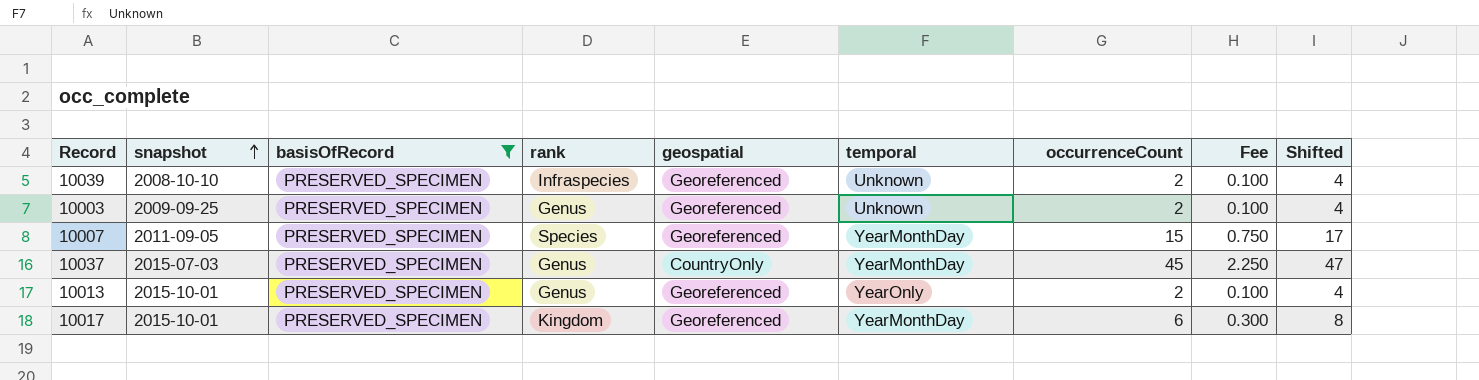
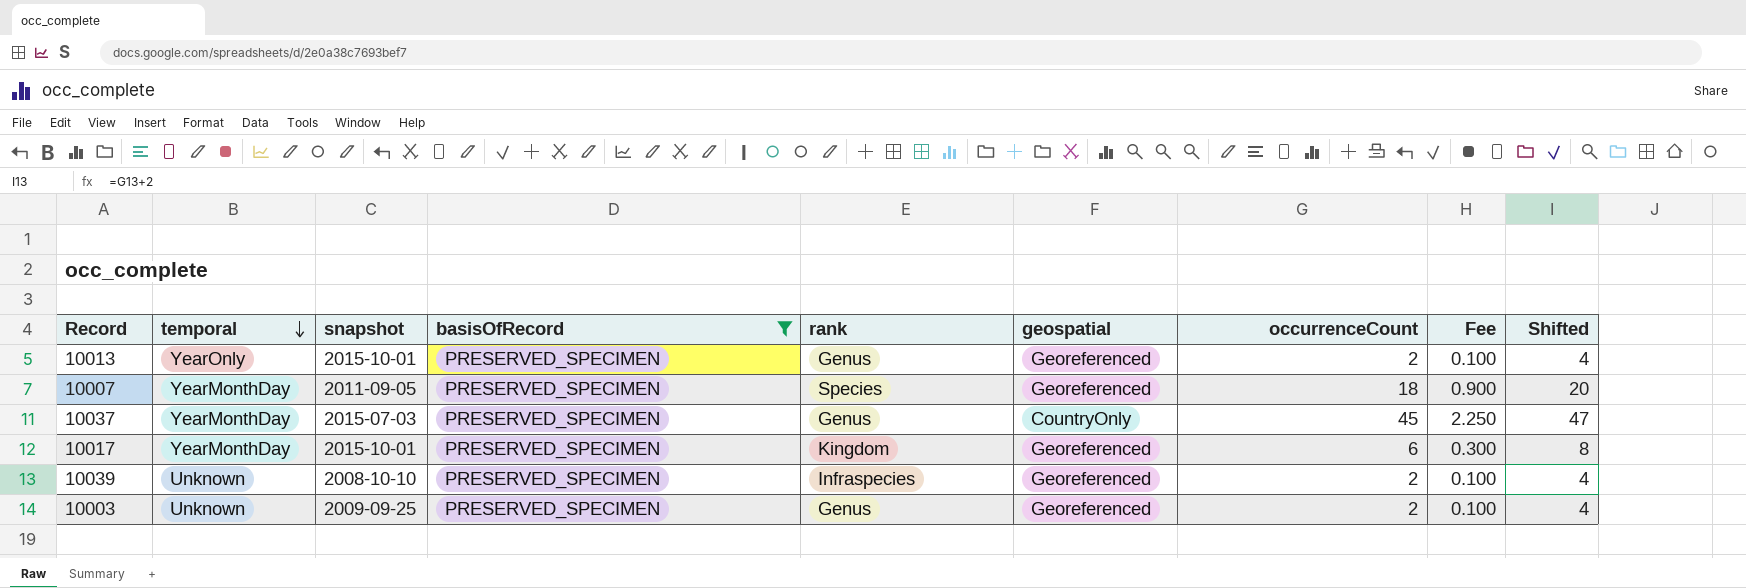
row order: snapshot ascending -> temporal descending
column temporal | position: 6 -> 2
10007 | occurrenceCount: 15 -> 18
10007 | Fee: 0.750 -> 0.900
10007 | Shifted: 17 -> 20

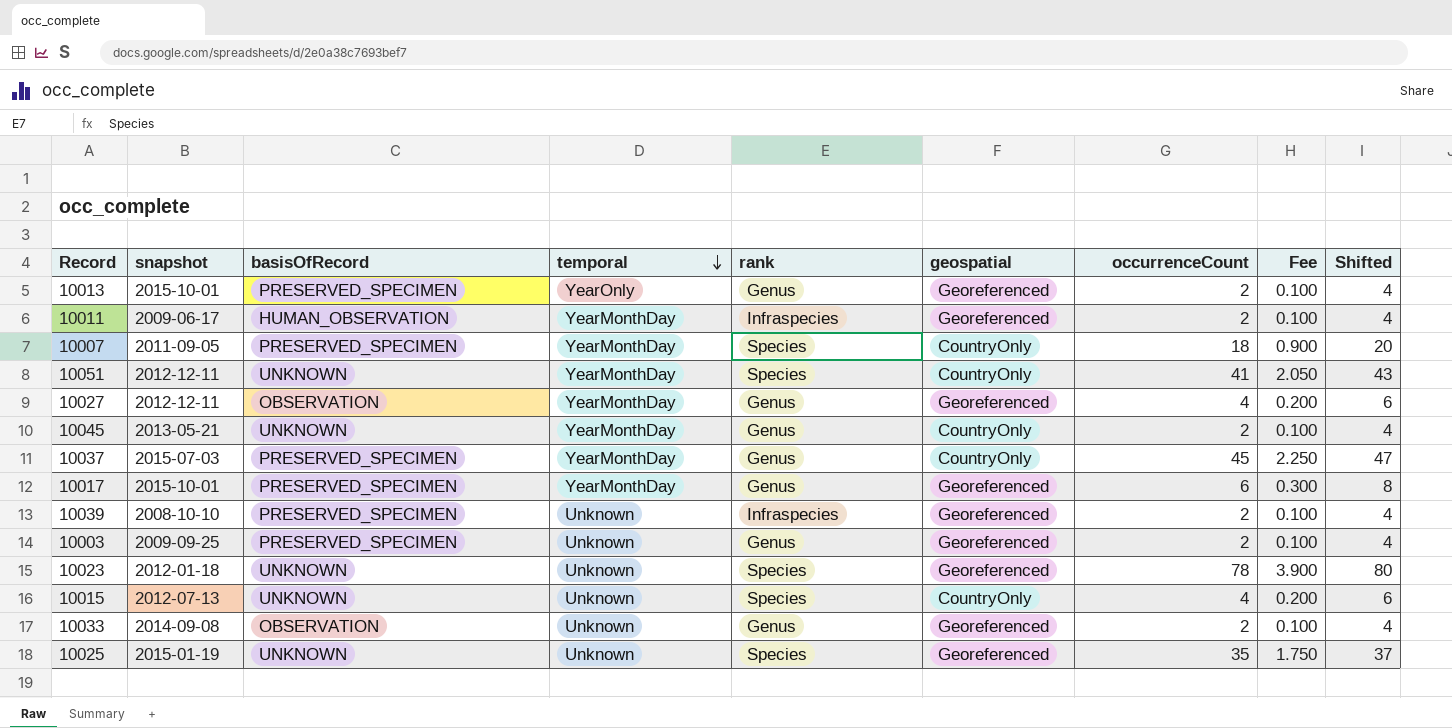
filter: basisOfRecord = PRESERVED_SPECIMEN -> none
column temporal | position: 2 -> 4
10007 | geospatial: Georeferenced -> CountryOnly
10017 | rank: Kingdom -> Genus

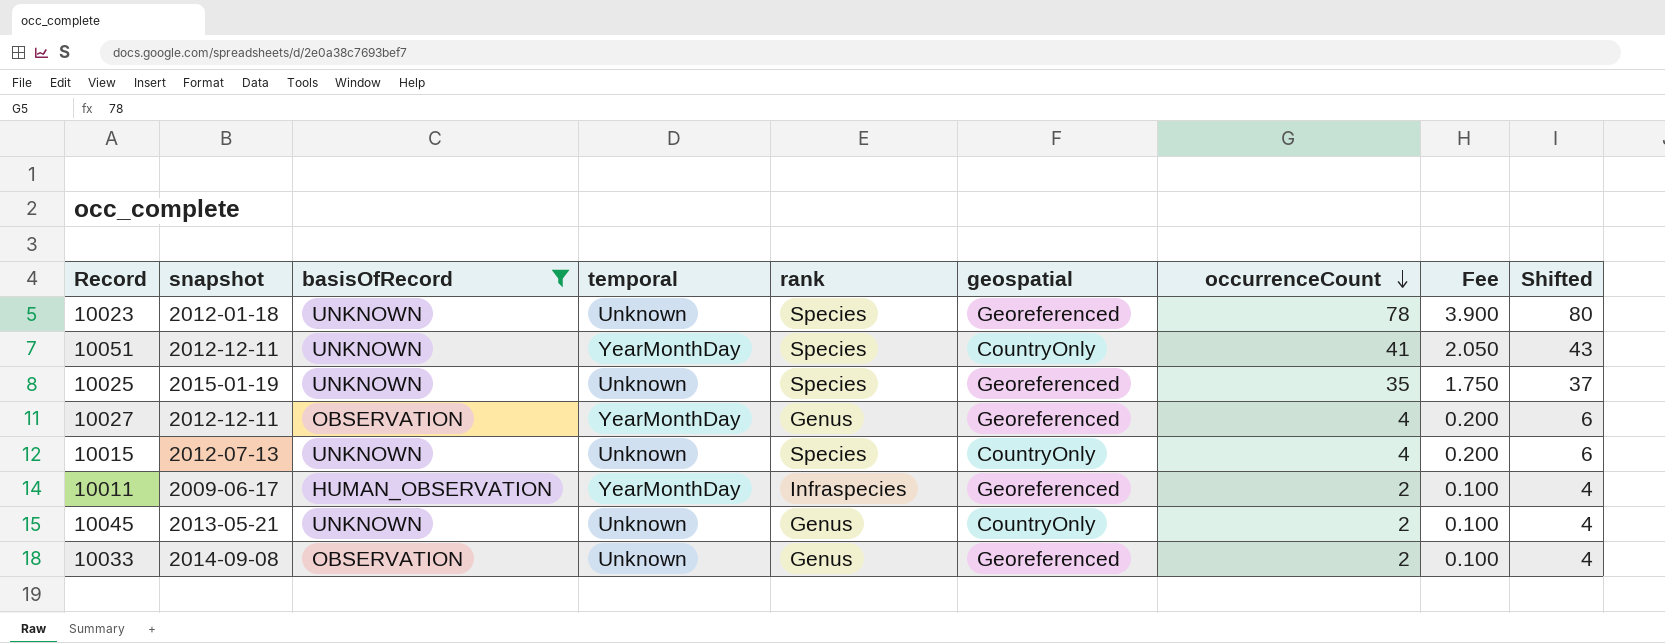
filter: none -> basisOfRecord != PRESERVED_SPECIMEN
row order: temporal descending -> occurrenceCount descending
10045 | temporal: YearMonthDay -> Unknown

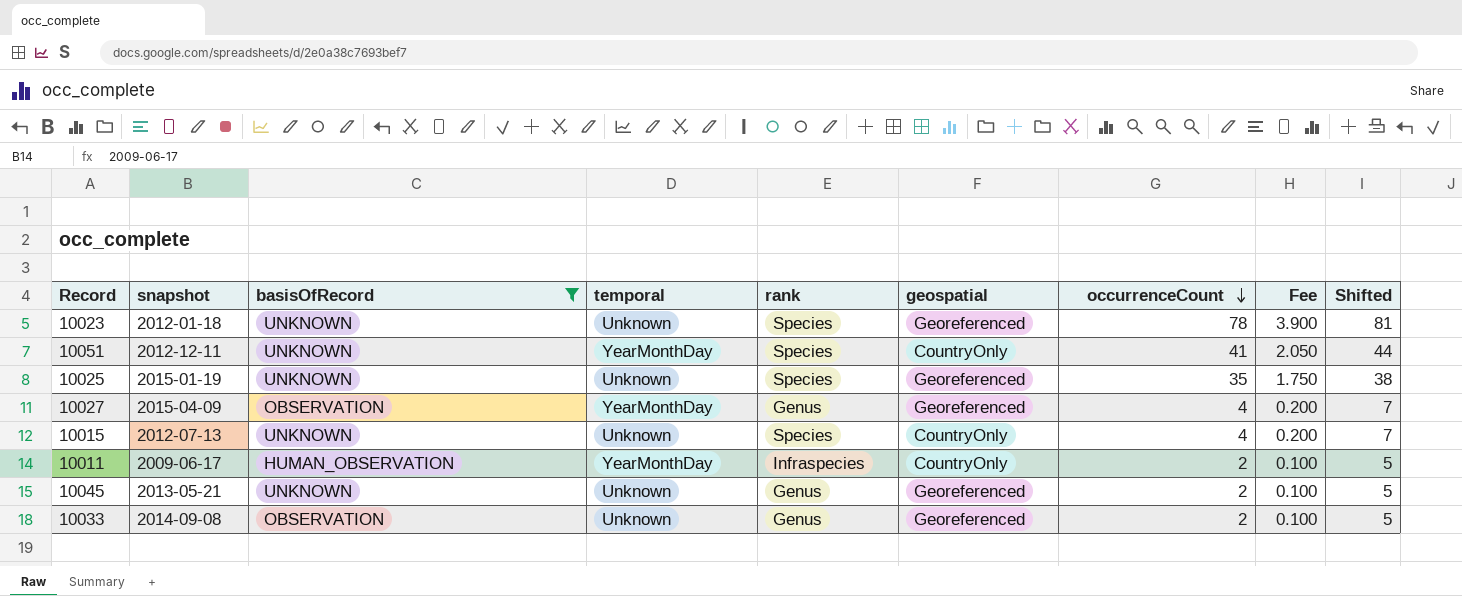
column Shifted | formula: [occurrenceCount] + 2 -> [occurrenceCount] + 3
10027 | snapshot: 2012-12-11 -> 2015-04-09
10011 | geospatial: Georeferenced -> CountryOnly
10045 | geospatial: CountryOnly -> Georeferenced

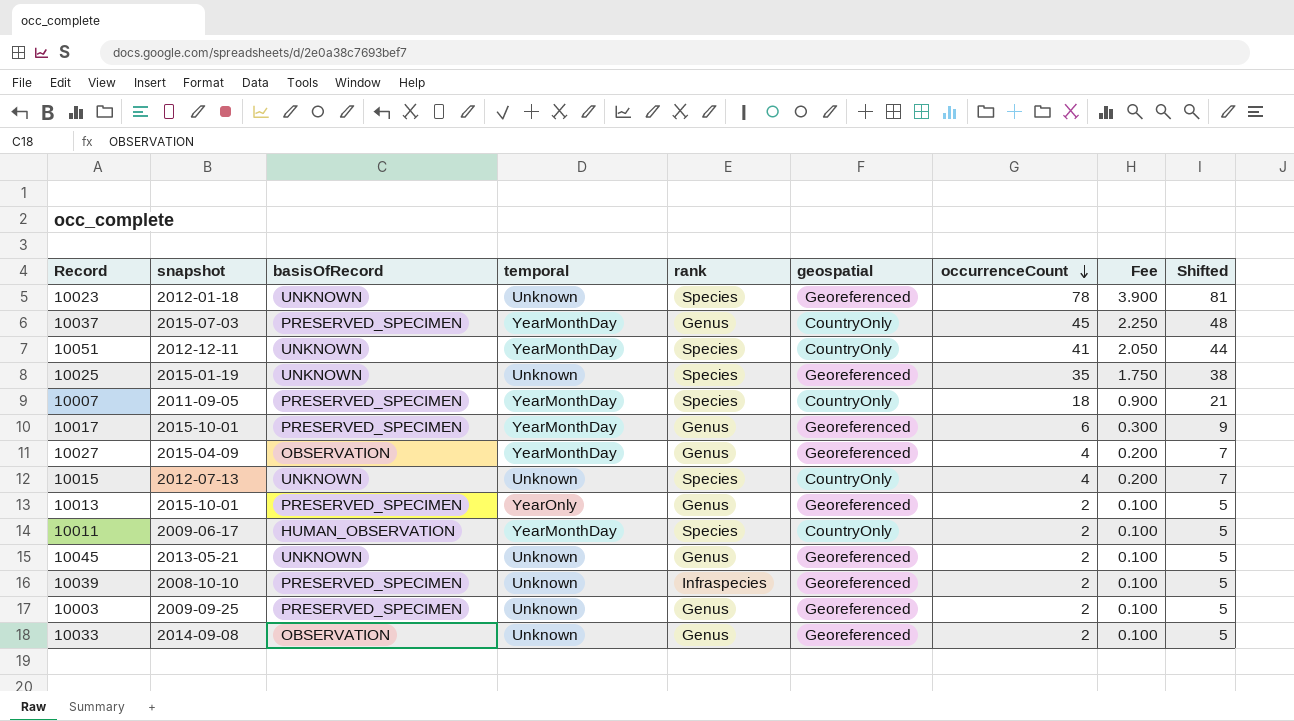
filter: basisOfRecord != PRESERVED_SPECIMEN -> none
10011 | rank: Infraspecies -> Species

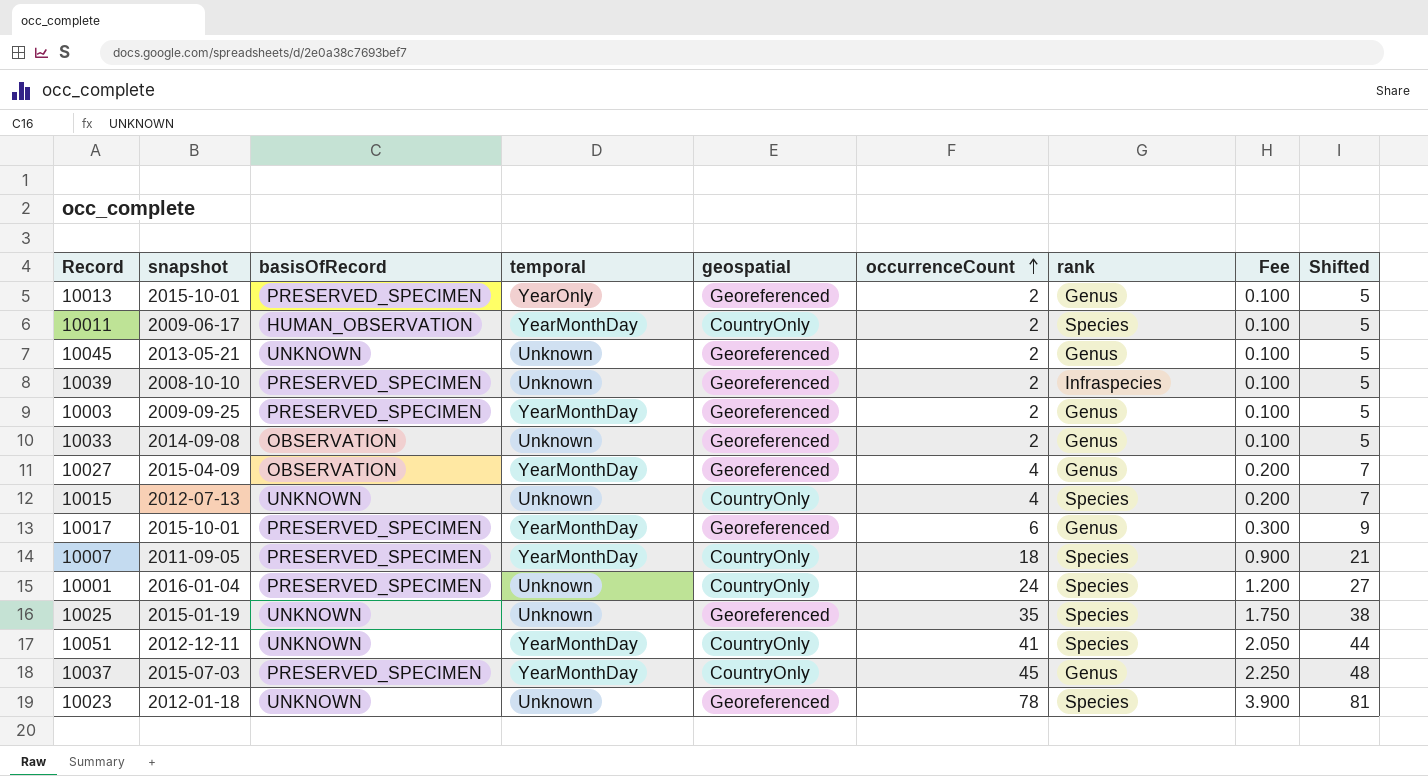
row order: occurrenceCount descending -> occurrenceCount ascending
column rank | position: 5 -> 7
10003 | temporal: Unknown -> YearMonthDay
row 10001: none -> 2016-01-04 | PRESERVED_SPECIMEN | Unknown | CountryOnly | 24 | Species | 1.200 | 27

